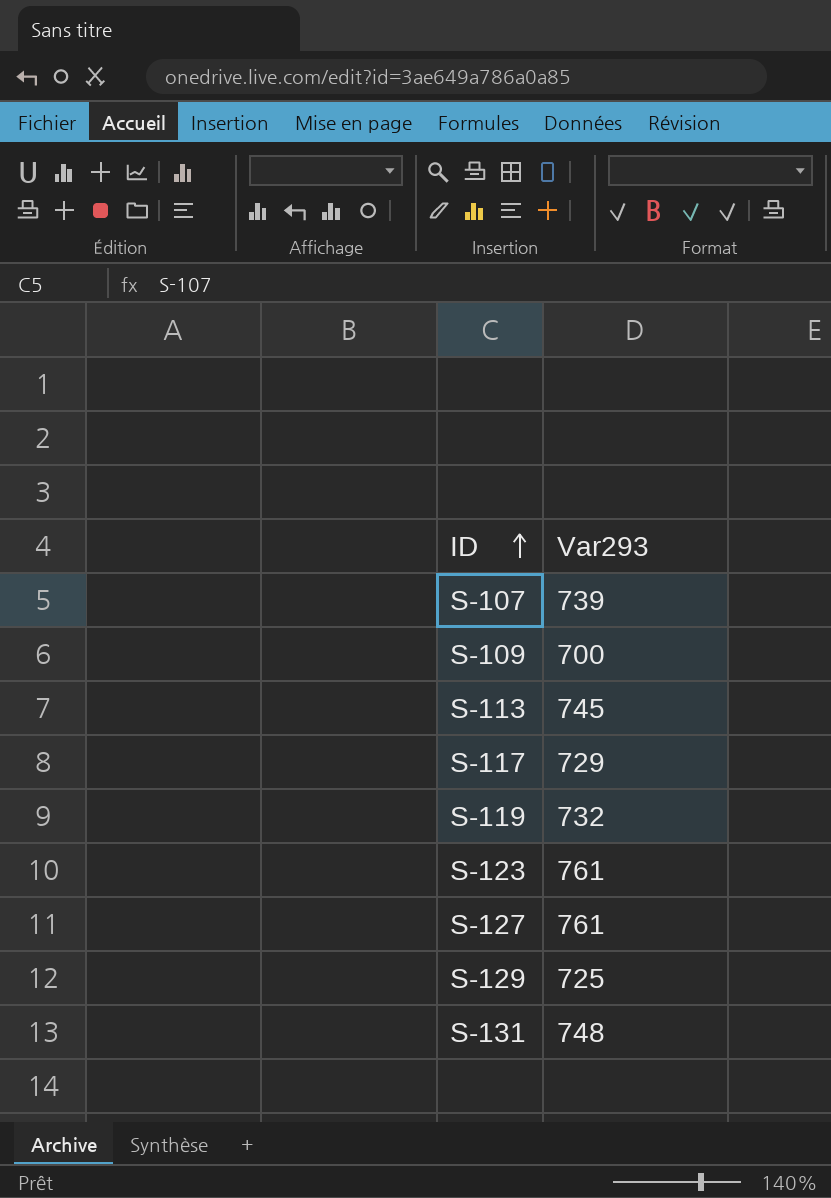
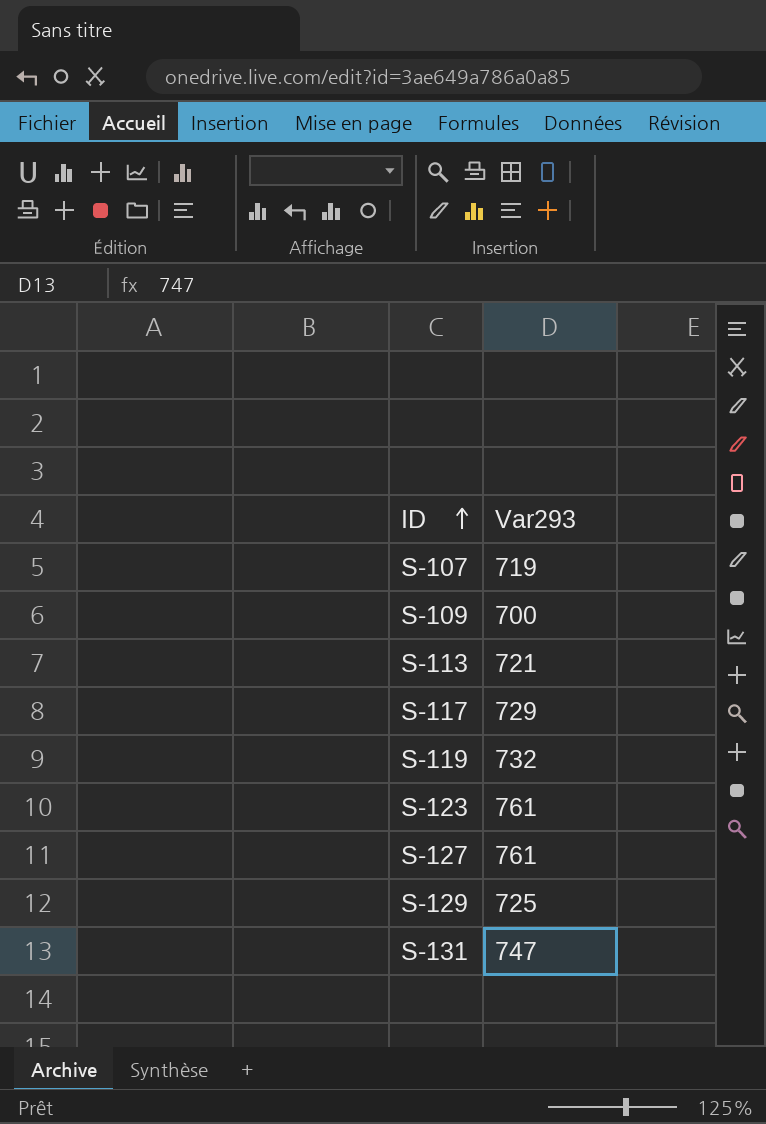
S-107 | Var293: 739 -> 719
S-113 | Var293: 745 -> 721
S-131 | Var293: 748 -> 747

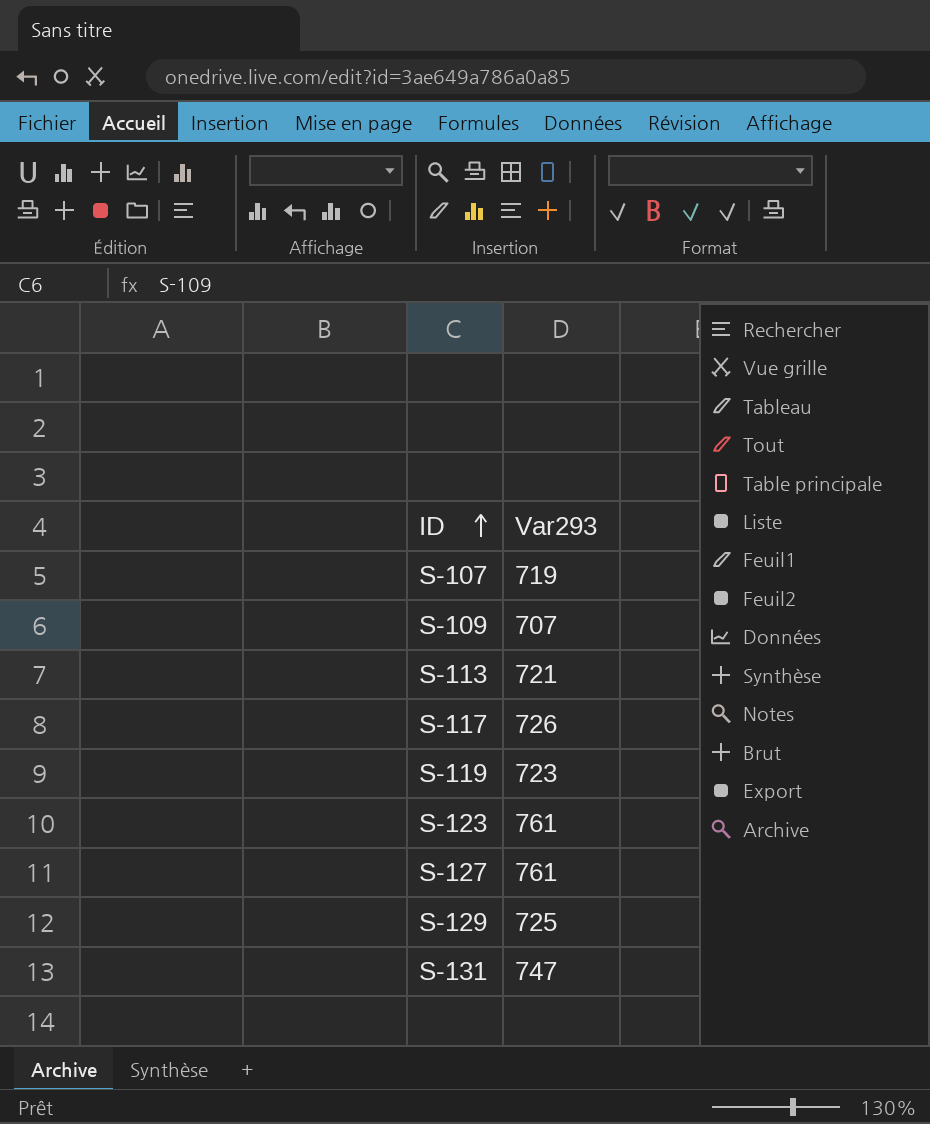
S-109 | Var293: 700 -> 707
S-117 | Var293: 729 -> 726
S-119 | Var293: 732 -> 723

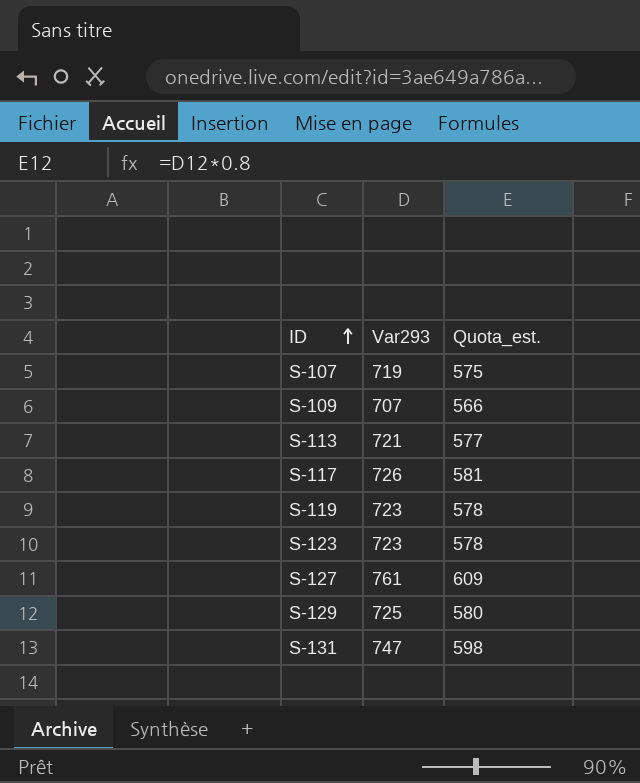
column Quota_est. | formula: none -> [Var293] * 0.8
S-123 | Var293: 761 -> 723

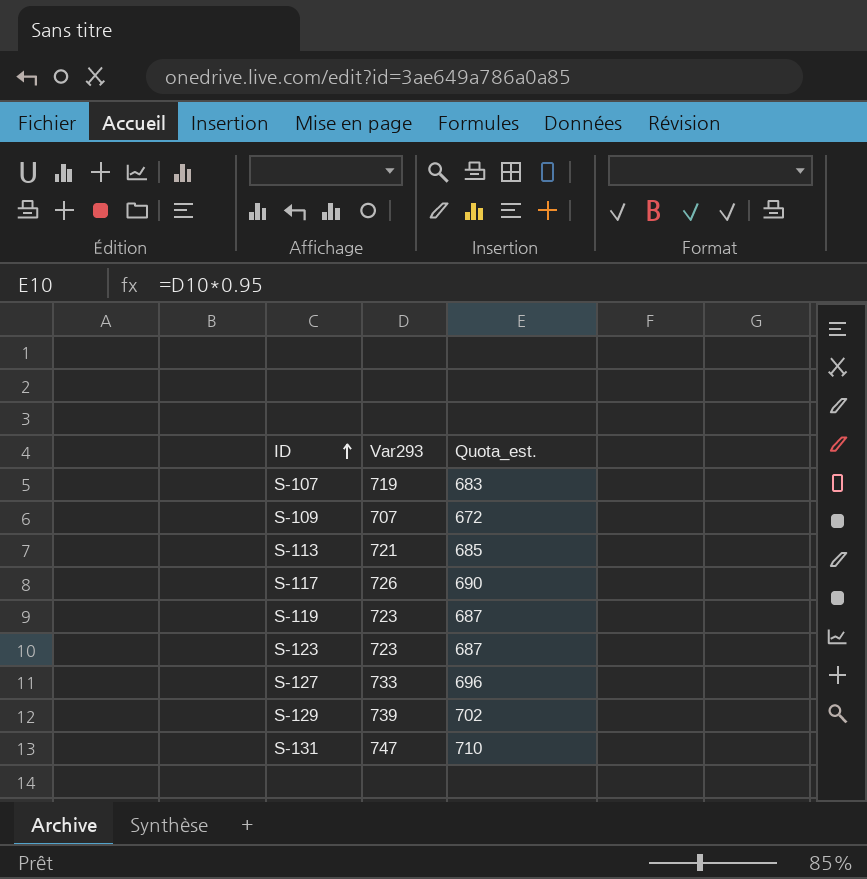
column Quota_est. | formula: [Var293] * 0.8 -> [Var293] * 0.95
S-127 | Var293: 761 -> 733
S-129 | Var293: 725 -> 739

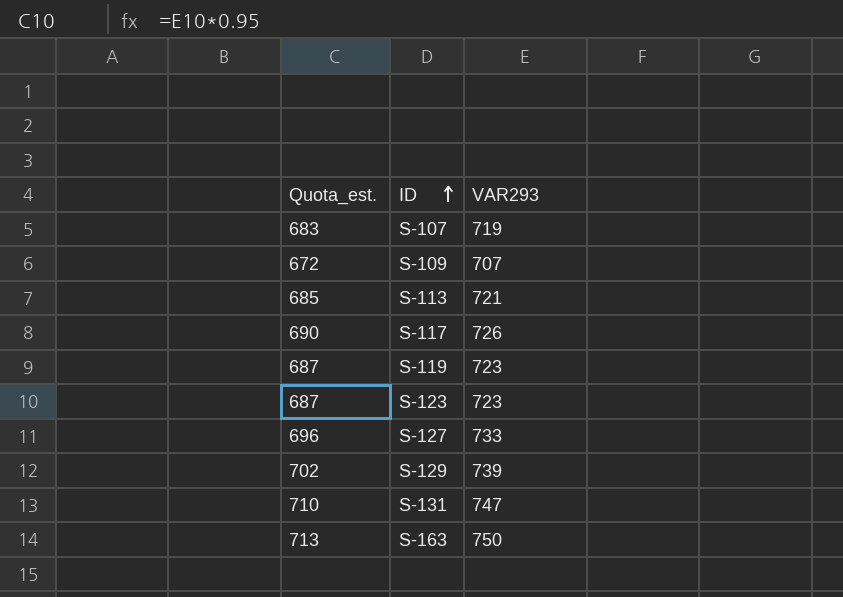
column Quota_est. | position: 3 -> 1
column name: Var293 -> VAR293
row S-163: none -> 713 | 750

